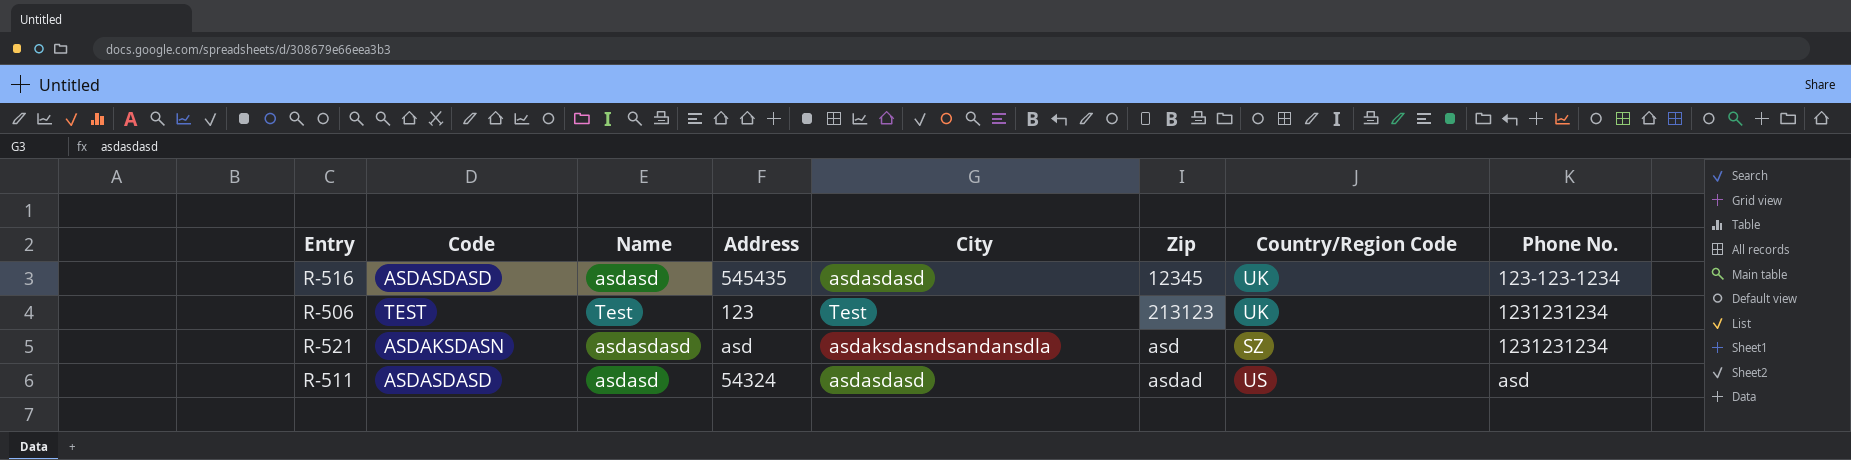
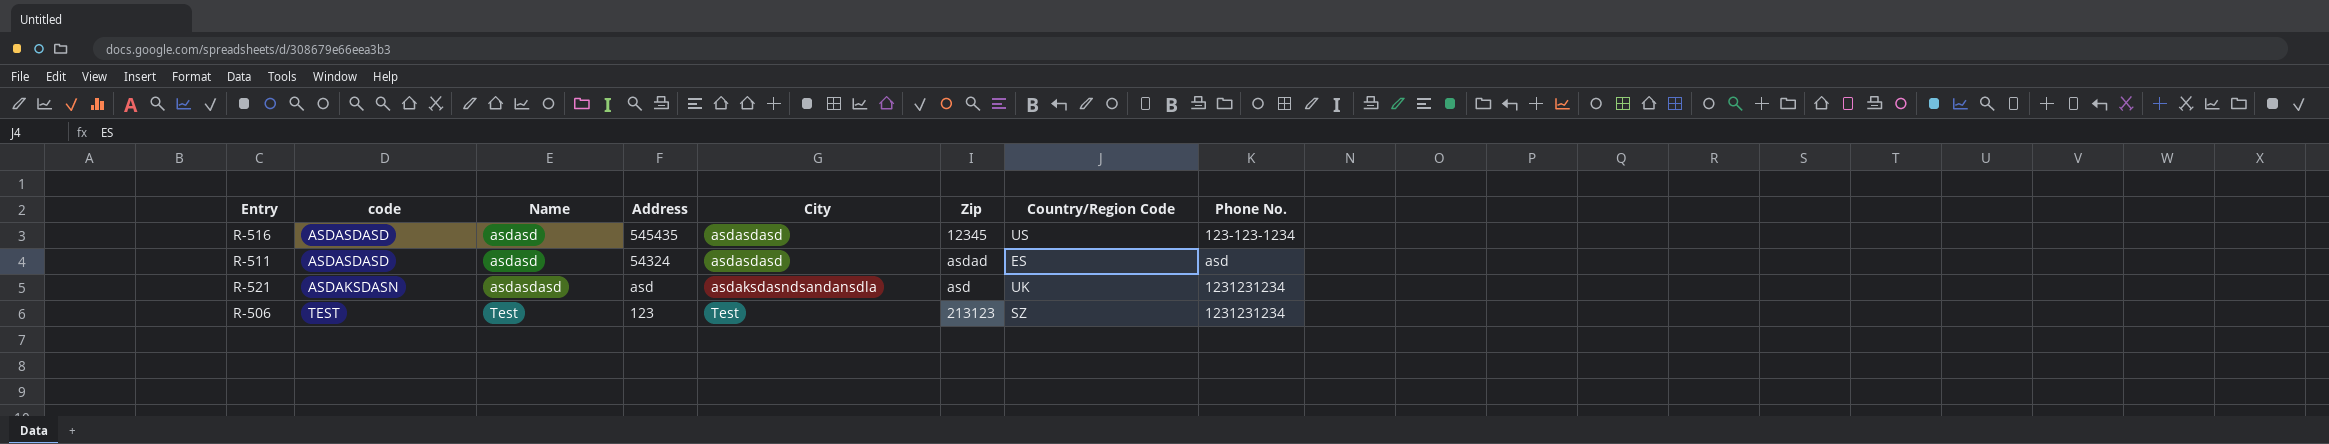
row order: Zip ascending -> Name ascending
column name: Code -> code
R-516 | Country/Region Code: UK -> US
R-511 | Country/Region Code: US -> ES
R-521 | Country/Region Code: SZ -> UK
R-506 | Country/Region Code: UK -> SZ

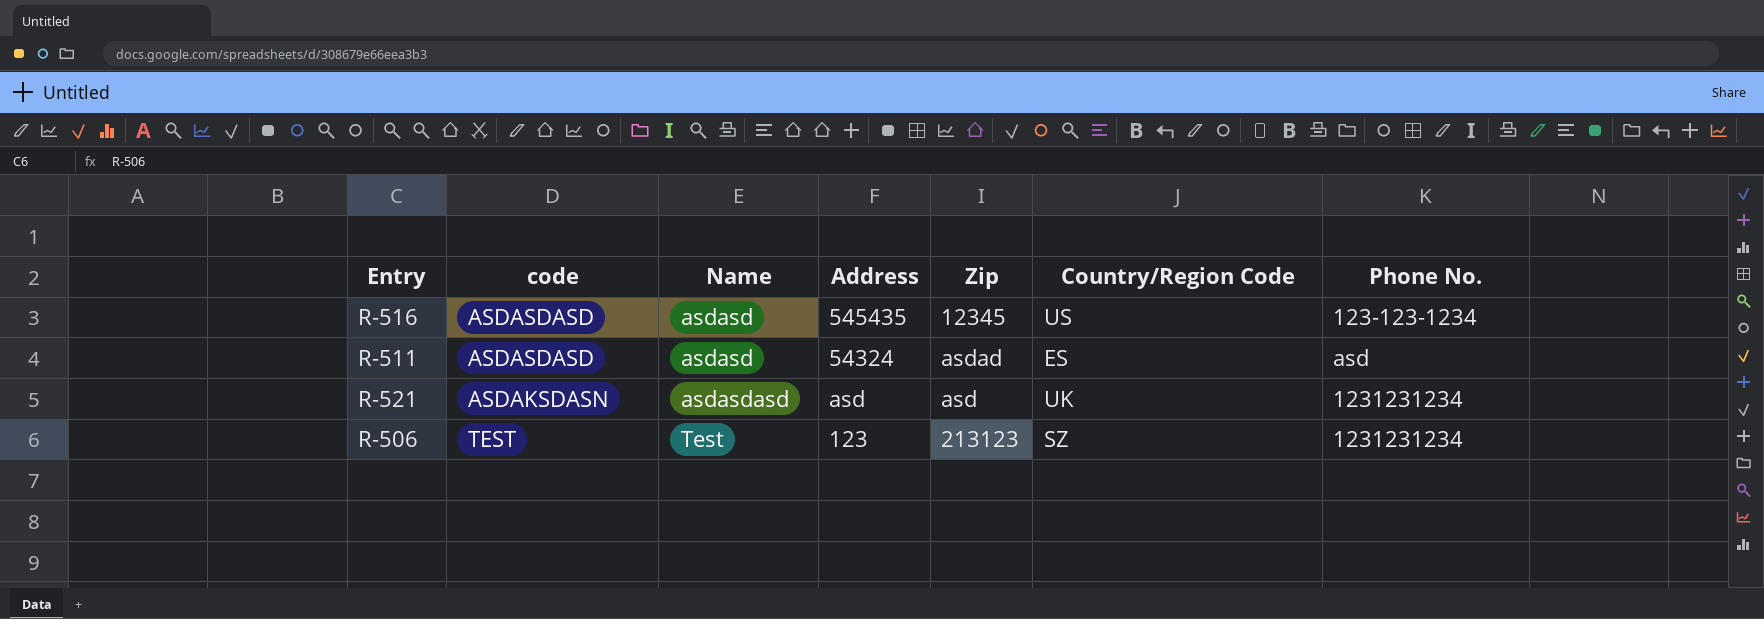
column City | position: 5 -> none

